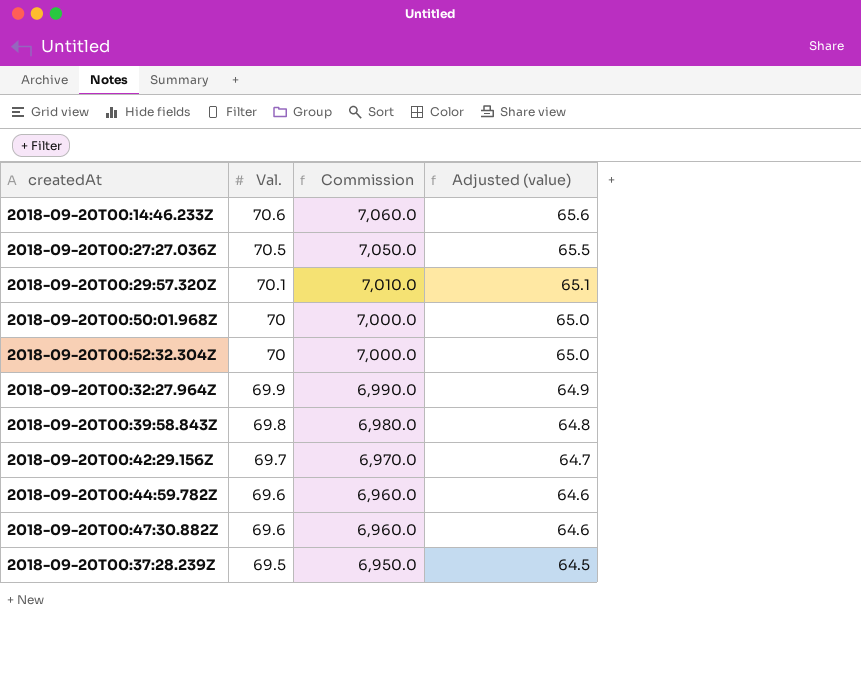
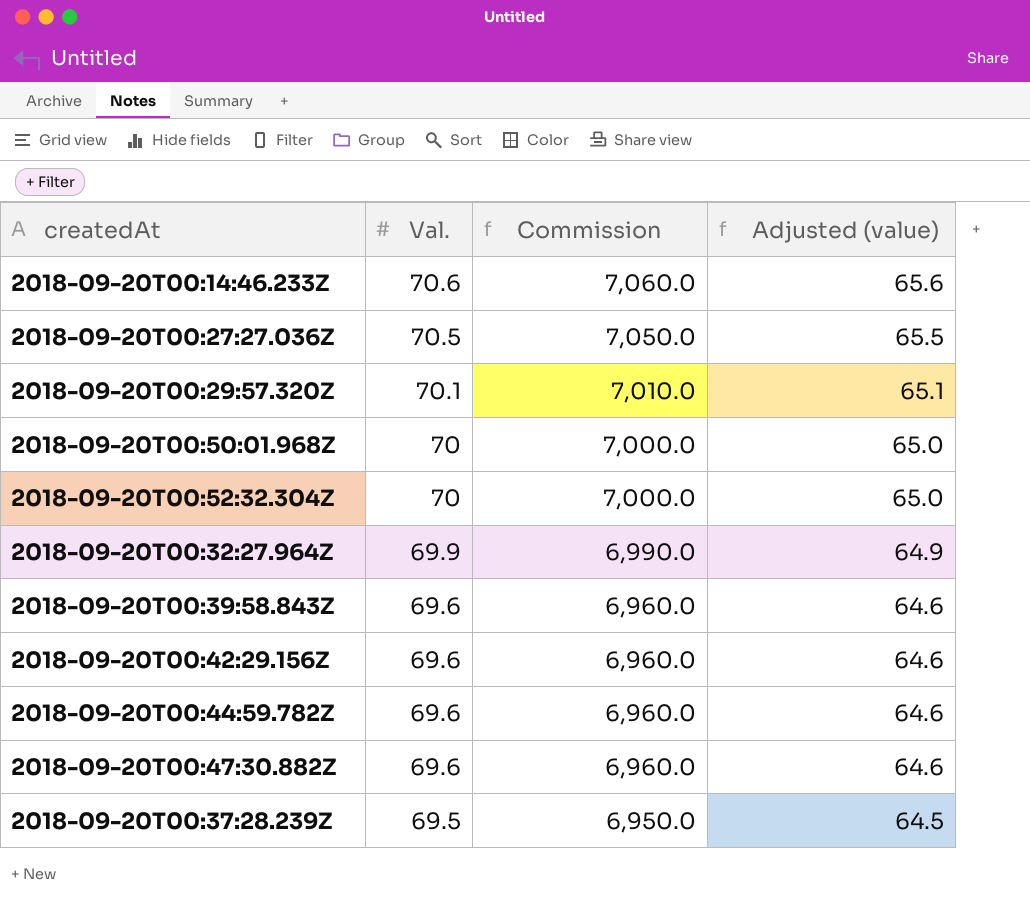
2018-09-20T00:39:58.843Z | Val.: 69.8 -> 69.6
2018-09-20T00:39:58.843Z | Commission: 6,980.0 -> 6,960.0
2018-09-20T00:39:58.843Z | Adjusted (value): 64.8 -> 64.6
2018-09-20T00:42:29.156Z | Val.: 69.7 -> 69.6
2018-09-20T00:42:29.156Z | Commission: 6,970.0 -> 6,960.0
2018-09-20T00:42:29.156Z | Adjusted (value): 64.7 -> 64.6

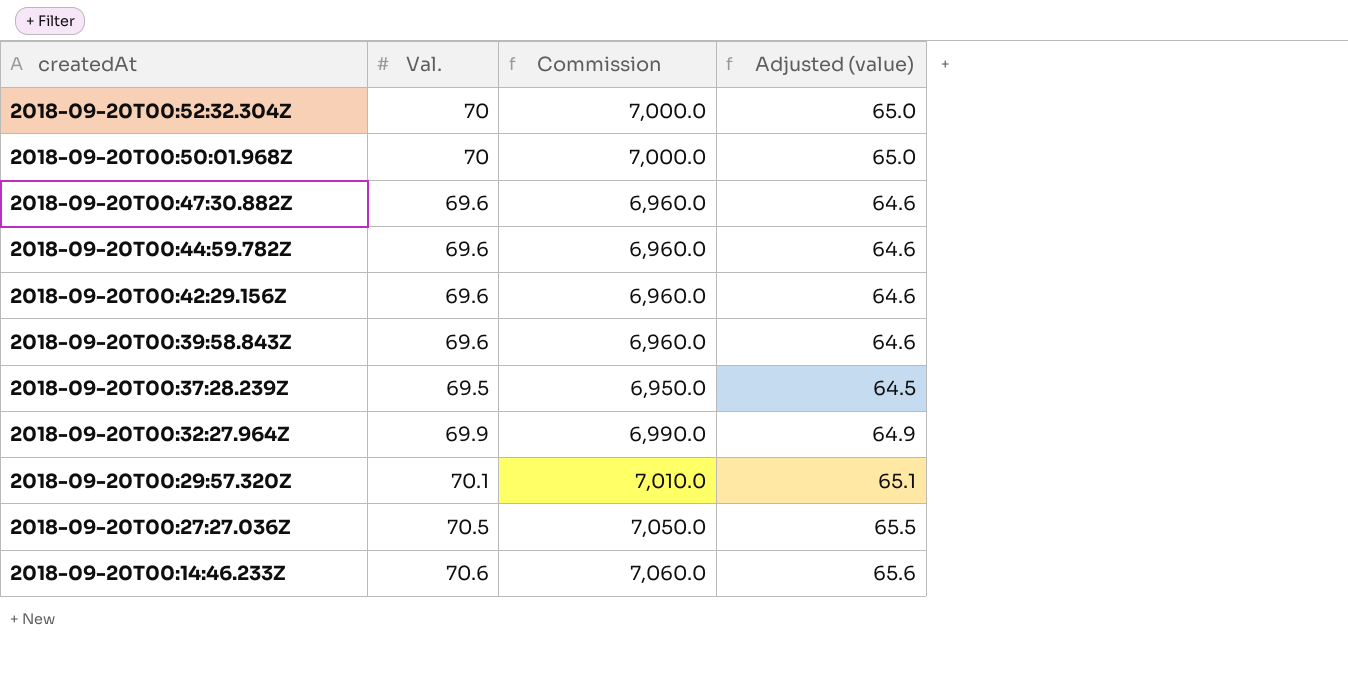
row order: Val. descending -> createdAt descending

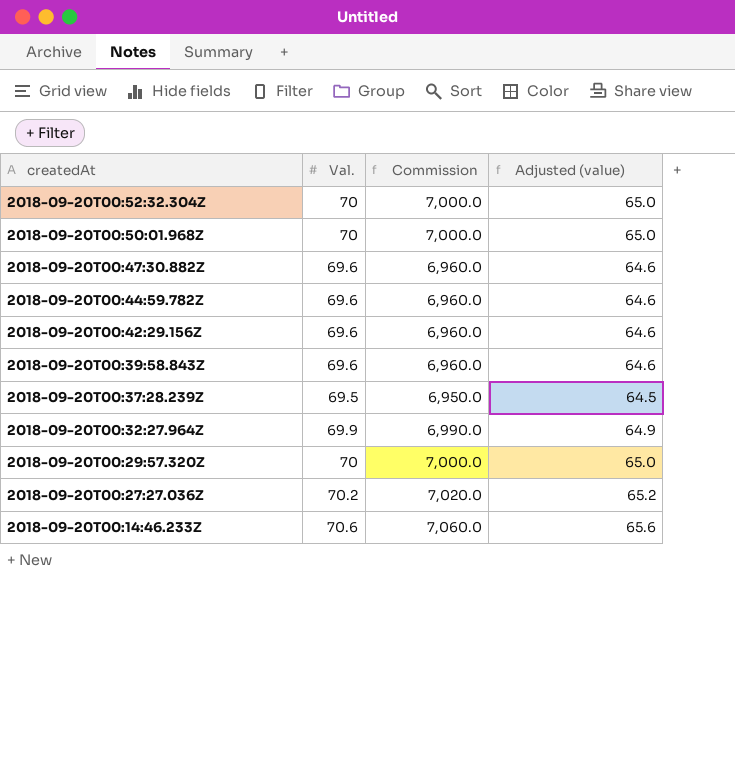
2018-09-20T00:29:57.320Z | Val.: 70.1 -> 70
2018-09-20T00:29:57.320Z | Commission: 7,010.0 -> 7,000.0
2018-09-20T00:29:57.320Z | Adjusted (value): 65.1 -> 65.0
2018-09-20T00:27:27.036Z | Val.: 70.5 -> 70.2
2018-09-20T00:27:27.036Z | Commission: 7,050.0 -> 7,020.0
2018-09-20T00:27:27.036Z | Adjusted (value): 65.5 -> 65.2

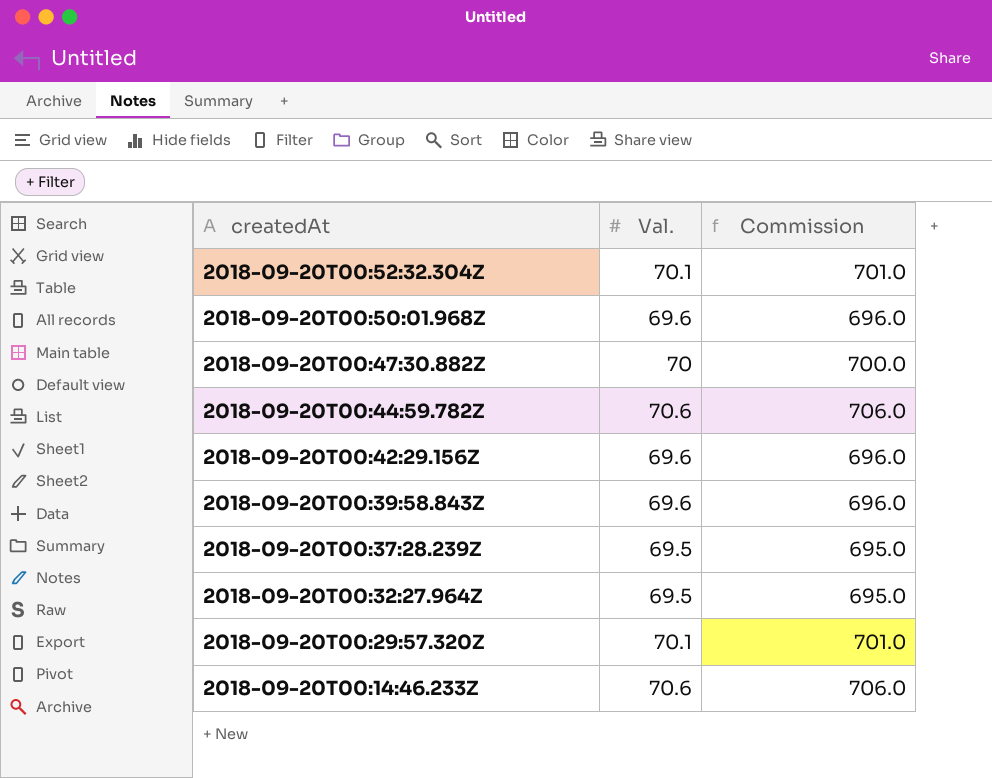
column Adjusted (value) | formula: [Val.] - 5 -> none
column Commission | formula: [Val.] * 100 -> [Val.] * 10
row 2018-09-20T00:27:27.036Z: 70.2 | 7,020.0 | 65.2 -> none
2018-09-20T00:52:32.304Z | Val.: 70 -> 70.1
2018-09-20T00:50:01.968Z | Val.: 70 -> 69.6
2018-09-20T00:47:30.882Z | Val.: 69.6 -> 70
2018-09-20T00:44:59.782Z | Val.: 69.6 -> 70.6
2018-09-20T00:32:27.964Z | Val.: 69.9 -> 69.5
2018-09-20T00:29:57.320Z | Val.: 70 -> 70.1

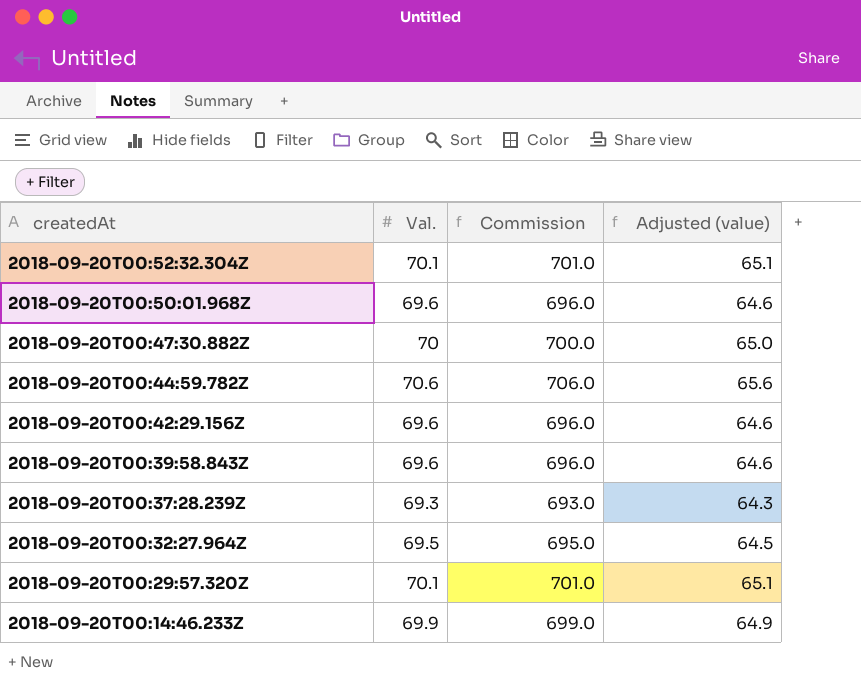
column Adjusted (value) | formula: none -> [Val.] - 5
2018-09-20T00:37:28.239Z | Val.: 69.5 -> 69.3
2018-09-20T00:37:28.239Z | Commission: 695.0 -> 693.0
2018-09-20T00:14:46.233Z | Val.: 70.6 -> 69.9
2018-09-20T00:14:46.233Z | Commission: 706.0 -> 699.0

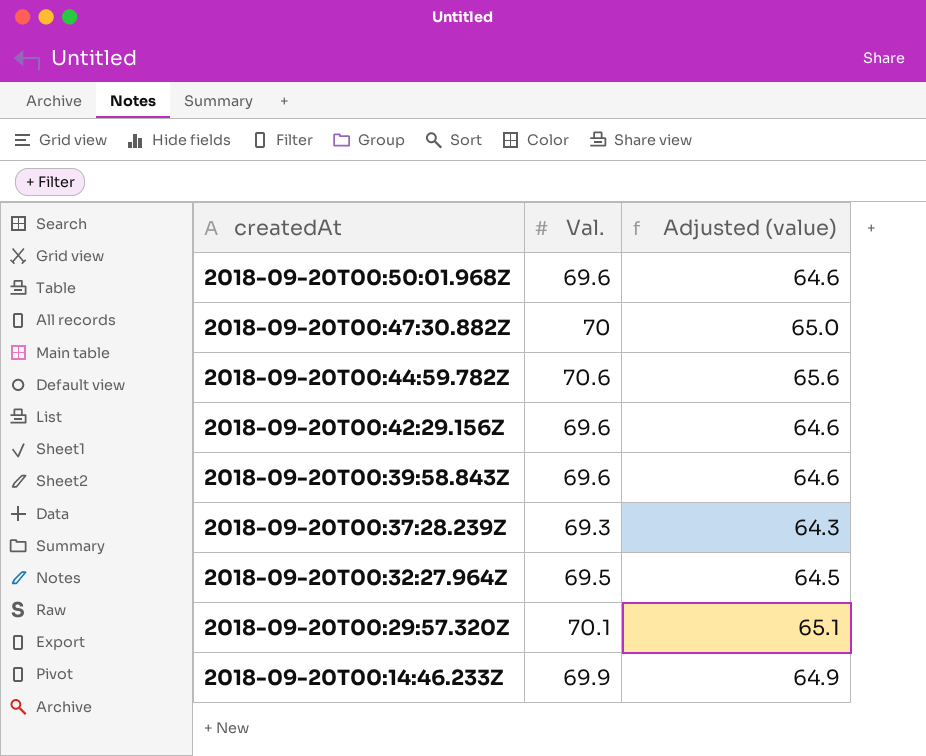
column Commission | formula: [Val.] * 10 -> none
row 2018-09-20T00:52:32.304Z: 70.1 | 701.0 | 65.1 -> none

